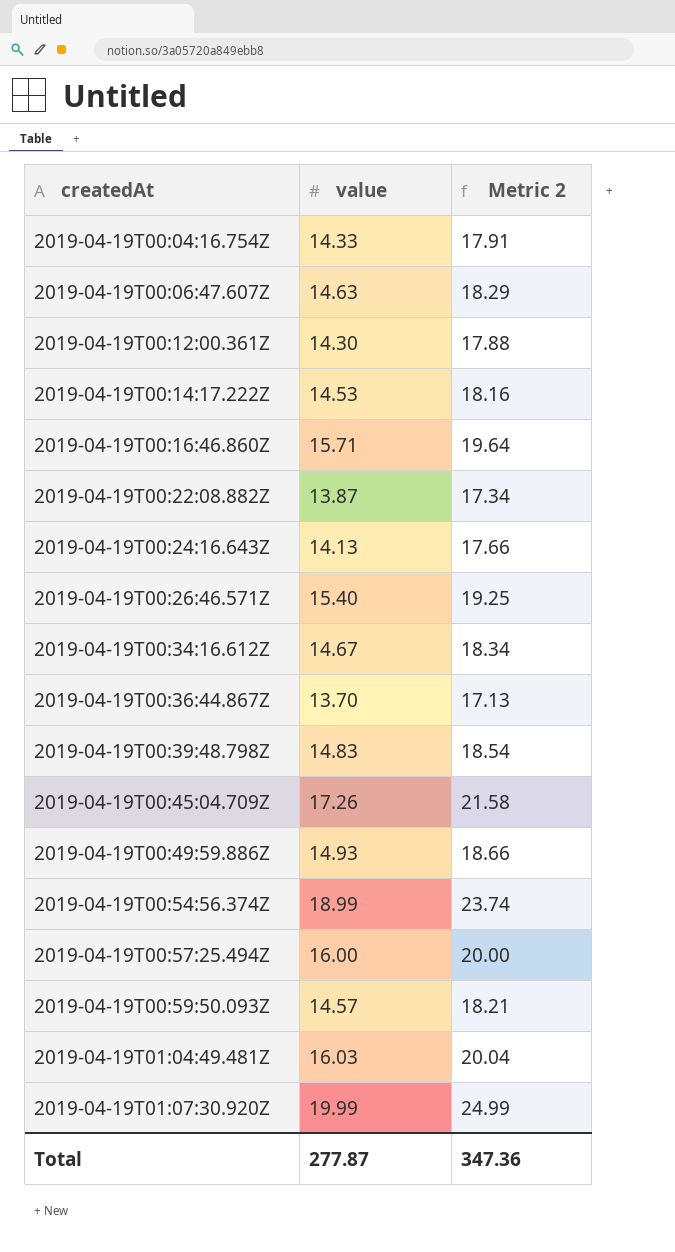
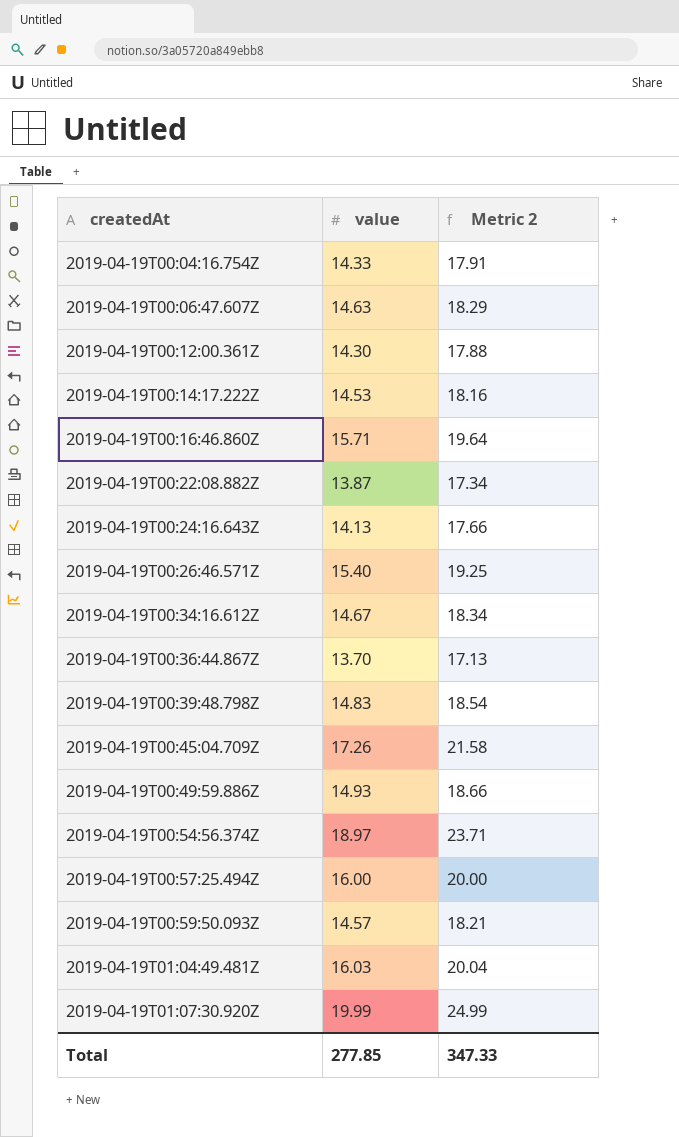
2019-04-19T00:54:56.374Z | value: 18.99 -> 18.97
2019-04-19T00:54:56.374Z | Metric 2: 23.74 -> 23.71
Total | value: 277.87 -> 277.85
Total | Metric 2: 347.36 -> 347.33

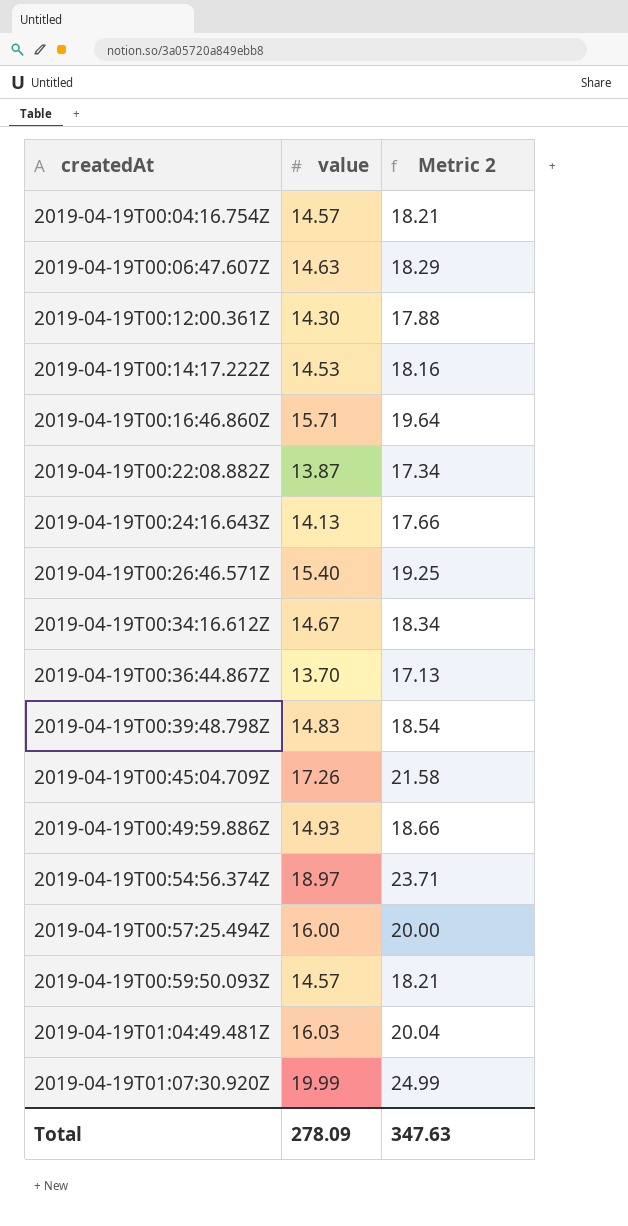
2019-04-19T00:04:16.754Z | value: 14.33 -> 14.57
2019-04-19T00:04:16.754Z | Metric 2: 17.91 -> 18.21
Total | value: 277.85 -> 278.09
Total | Metric 2: 347.33 -> 347.63

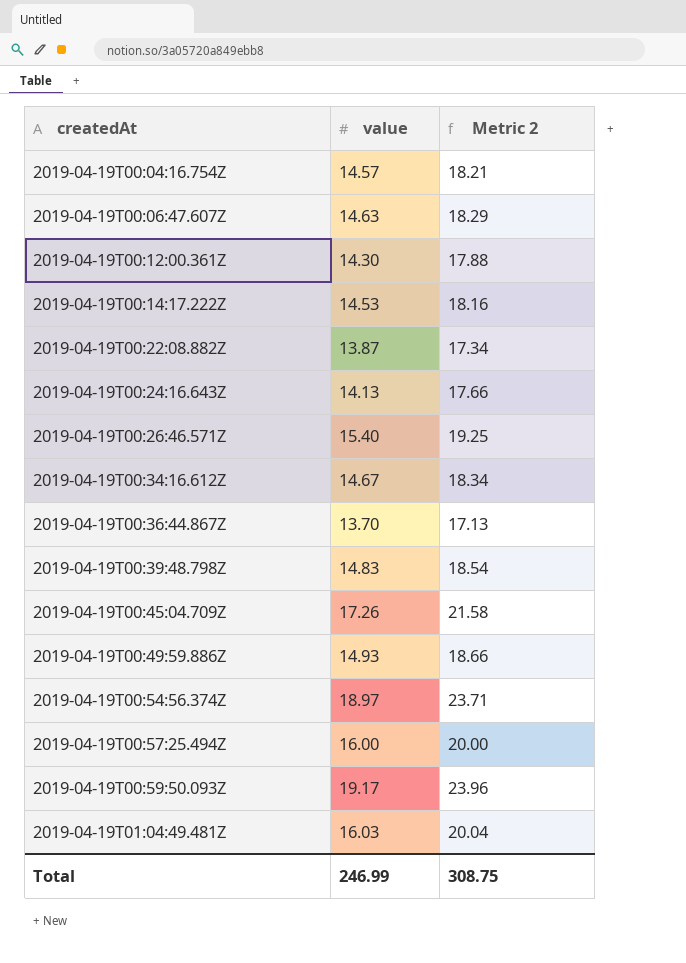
row 2019-04-19T00:16:46.860Z: 15.71 | 19.64 -> none
row 2019-04-19T01:07:30.920Z: 19.99 | 24.99 -> none
2019-04-19T00:59:50.093Z | value: 14.57 -> 19.17
2019-04-19T00:59:50.093Z | Metric 2: 18.21 -> 23.96
Total | value: 278.09 -> 246.99
Total | Metric 2: 347.63 -> 308.75

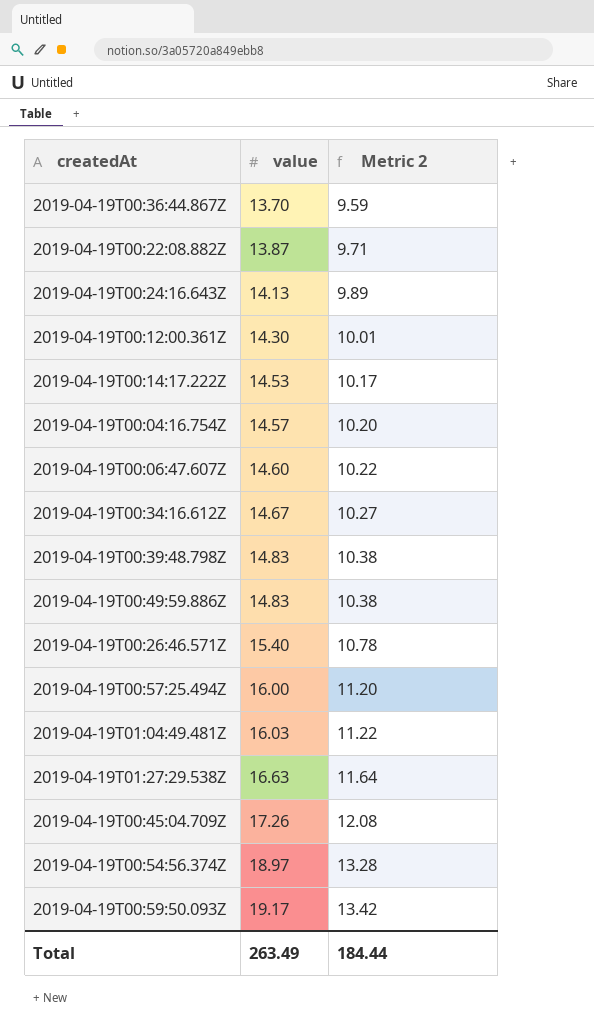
row order: createdAt ascending -> value ascending
column Metric 2 | formula: [value] * 1.25 -> [value] * 0.7
2019-04-19T00:06:47.607Z | value: 14.63 -> 14.60
2019-04-19T00:49:59.886Z | value: 14.93 -> 14.83
row 2019-04-19T01:27:29.538Z: none -> 16.63 | 11.64
Total | value: 246.99 -> 263.49
Total | Metric 2: 308.75 -> 184.44

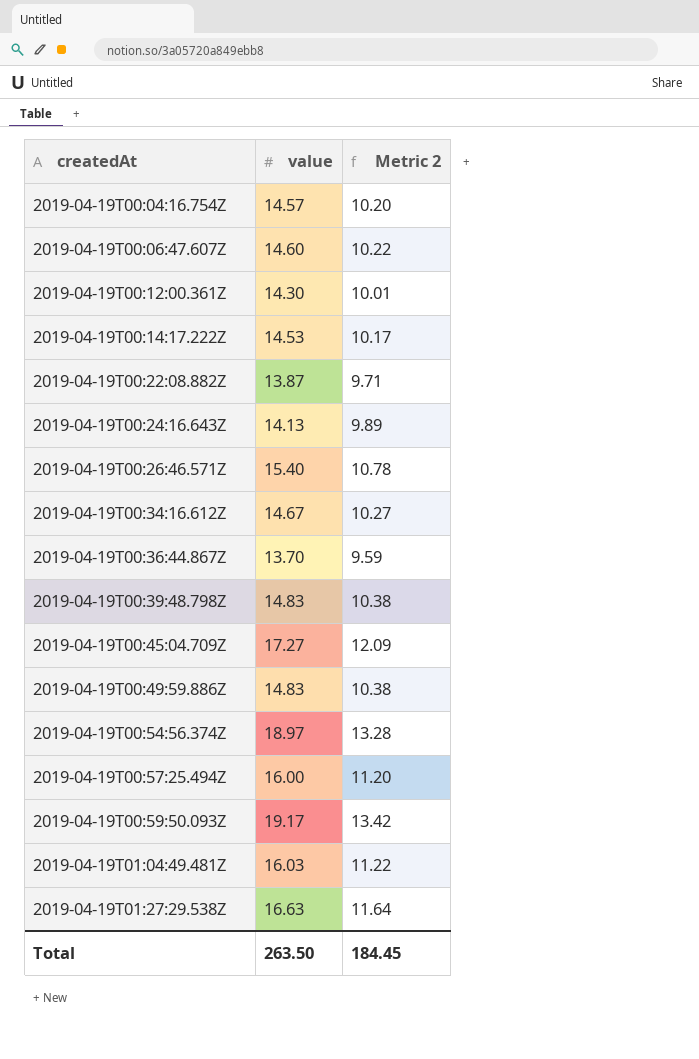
row order: value ascending -> createdAt ascending
2019-04-19T00:45:04.709Z | value: 17.26 -> 17.27
2019-04-19T00:45:04.709Z | Metric 2: 12.08 -> 12.09
Total | value: 263.49 -> 263.50
Total | Metric 2: 184.44 -> 184.45

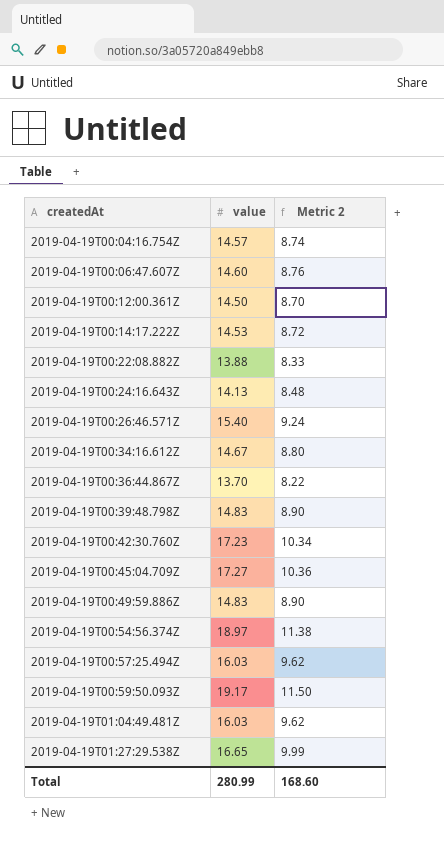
column Metric 2 | formula: [value] * 0.7 -> [value] * 0.6
2019-04-19T00:12:00.361Z | value: 14.30 -> 14.50
2019-04-19T00:22:08.882Z | value: 13.87 -> 13.88
row 2019-04-19T00:42:30.760Z: none -> 17.23 | 10.34
2019-04-19T00:57:25.494Z | value: 16.00 -> 16.03
2019-04-19T01:27:29.538Z | value: 16.63 -> 16.65
Total | value: 263.50 -> 280.99
Total | Metric 2: 184.45 -> 168.60

